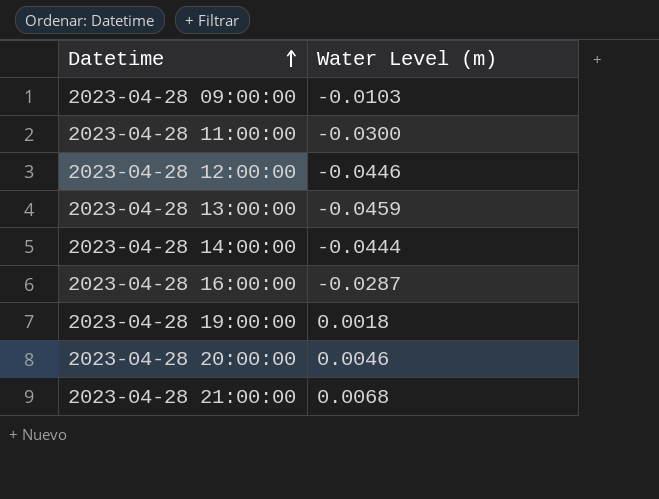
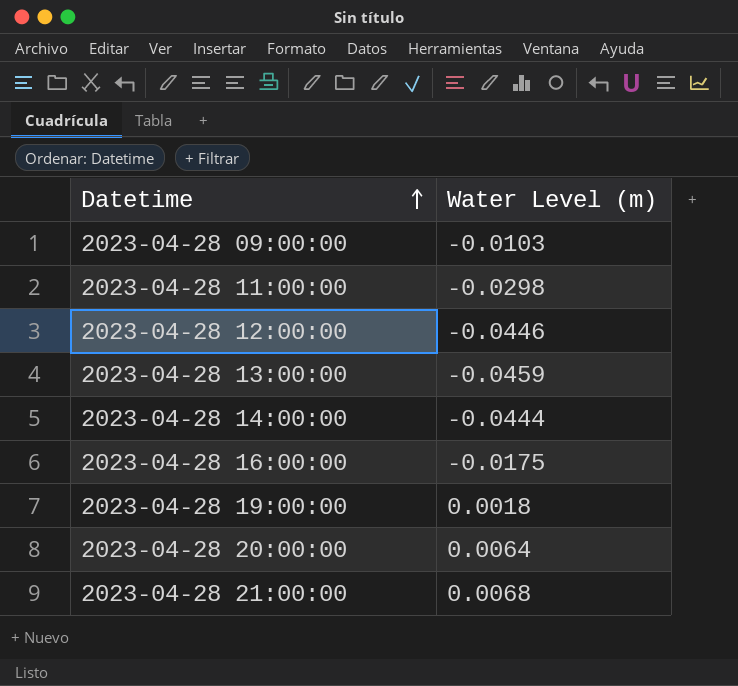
2023-04-28 11:00:00 | Water Level (m): -0.0300 -> -0.0298
2023-04-28 16:00:00 | Water Level (m): -0.0287 -> -0.0175
2023-04-28 20:00:00 | Water Level (m): 0.0046 -> 0.0064

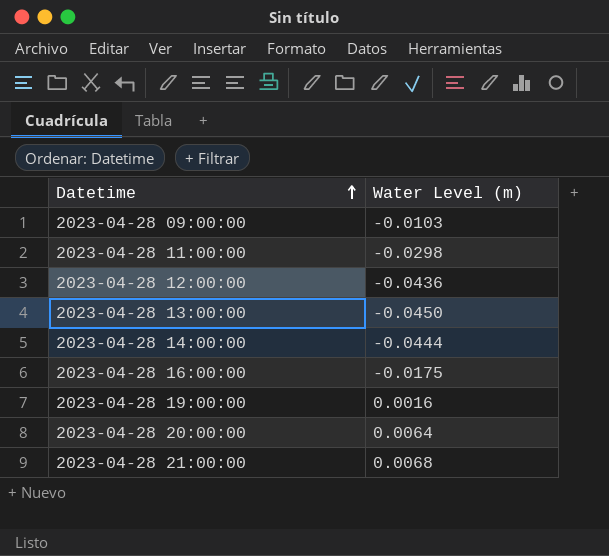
2023-04-28 12:00:00 | Water Level (m): -0.0446 -> -0.0436
2023-04-28 13:00:00 | Water Level (m): -0.0459 -> -0.0450
2023-04-28 19:00:00 | Water Level (m): 0.0018 -> 0.0016

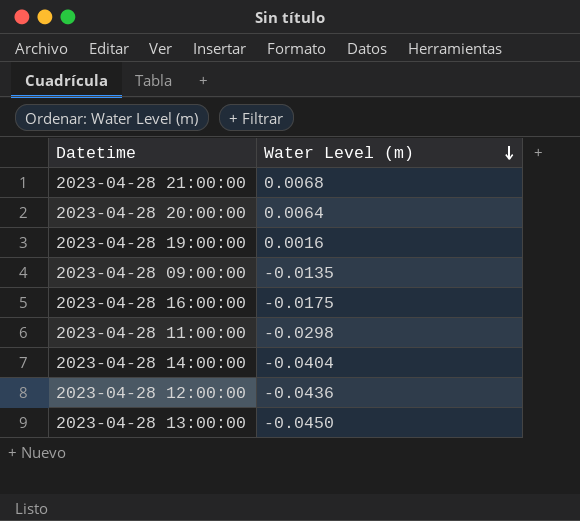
row order: Datetime ascending -> Water Level (m) descending
2023-04-28 09:00:00 | Water Level (m): -0.0103 -> -0.0135
2023-04-28 14:00:00 | Water Level (m): -0.0444 -> -0.0404

